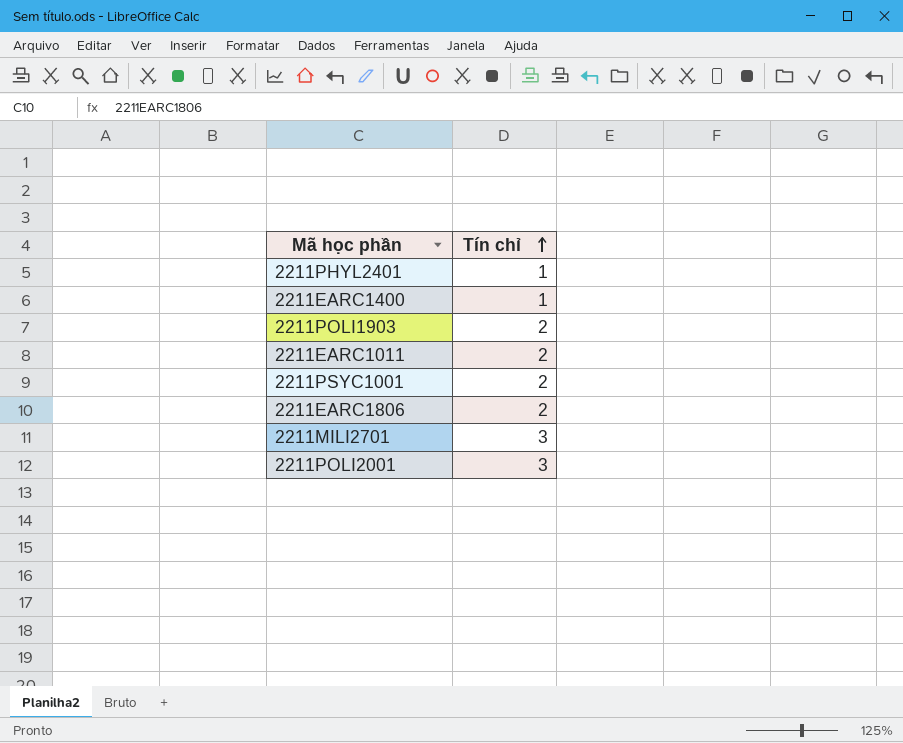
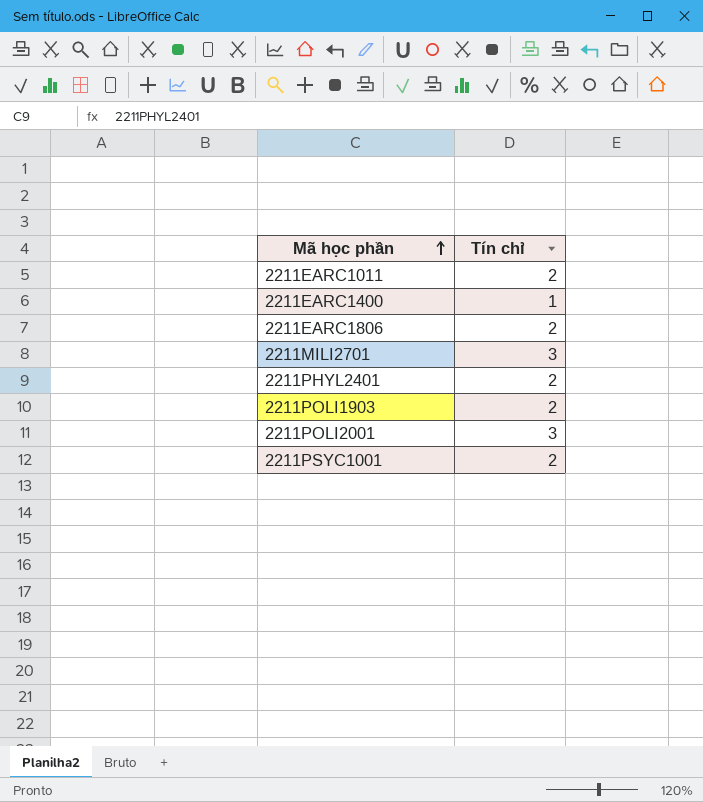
row order: Tín chỉ ascending -> Mã học phần ascending
2211PHYL2401 | Tín chỉ: 1 -> 2

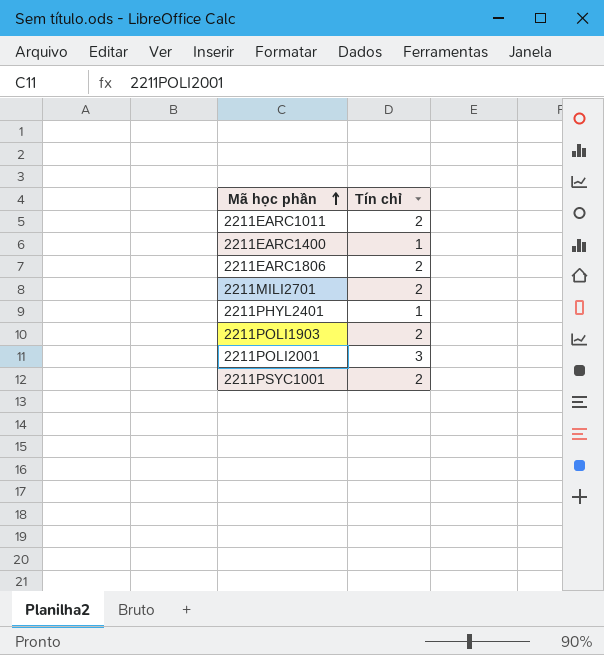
2211MILI2701 | Tín chỉ: 3 -> 2
2211PHYL2401 | Tín chỉ: 2 -> 1

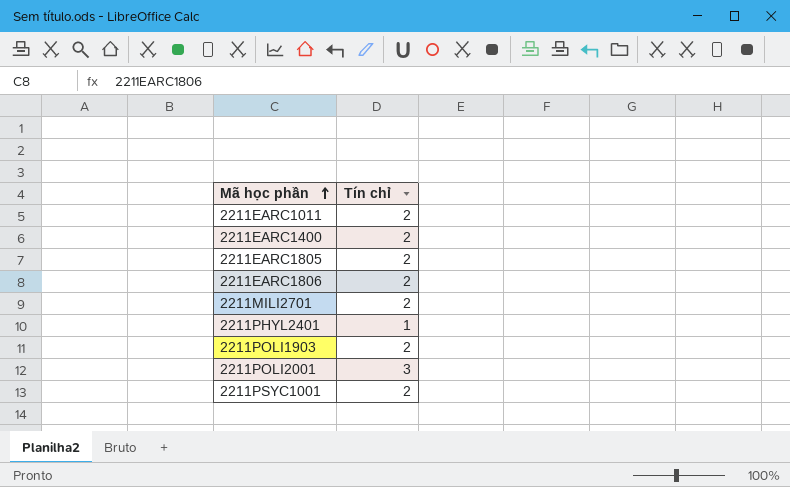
2211EARC1400 | Tín chỉ: 1 -> 2
row 2211EARC1805: none -> 2

